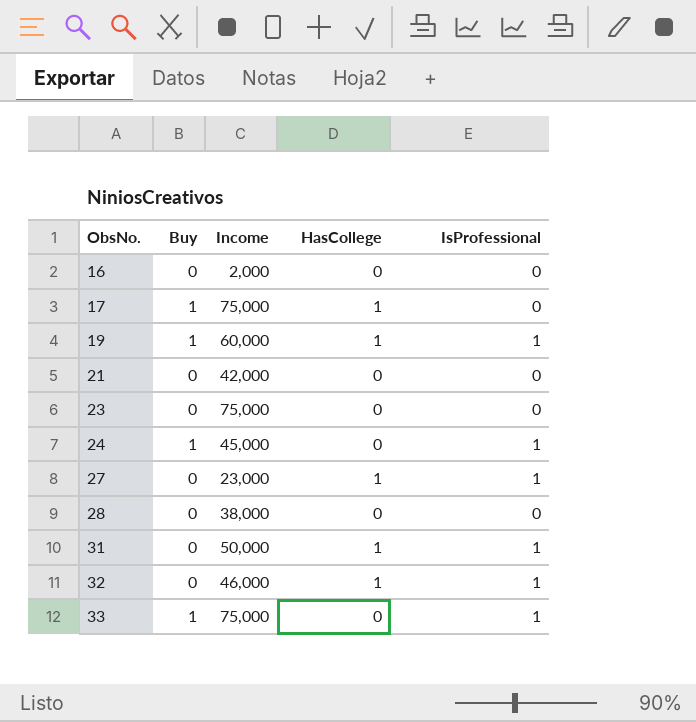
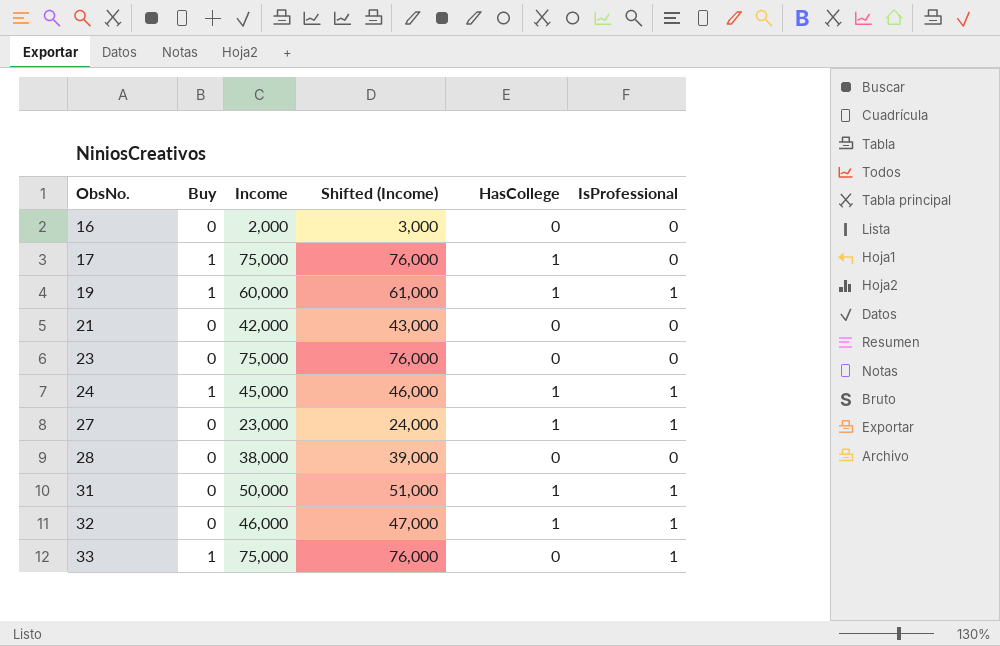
column Shifted (Income) | formula: none -> [Income] + 1000
24 | HasCollege: 0 -> 1

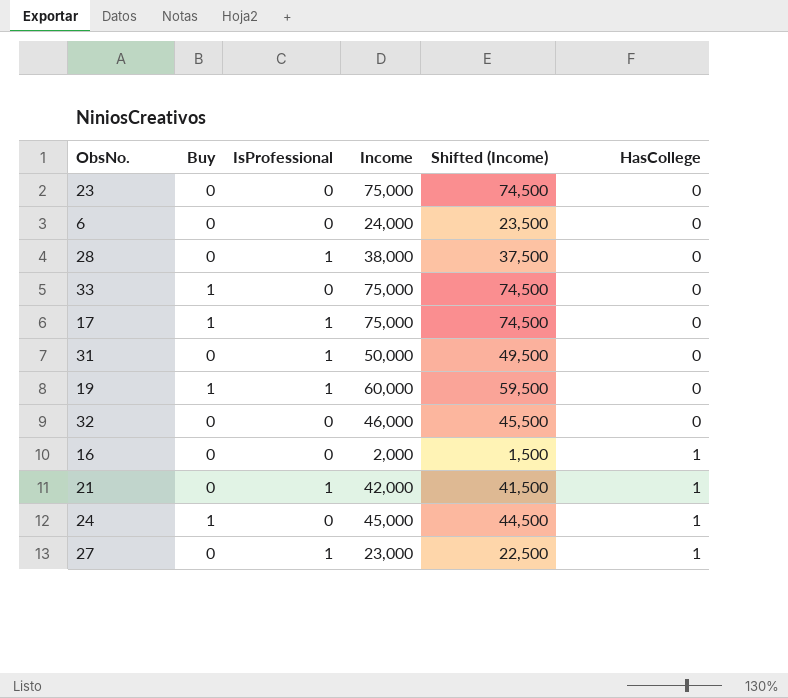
row order: ObsNo. ascending -> HasCollege ascending
column IsProfessional | position: 6 -> 3
column Shifted (Income) | formula: [Income] + 1000 -> [Income] - 500
row 6: none -> 0 | 0 | 24,000 | 23,500 | 0
28 | IsProfessional: 0 -> 1
33 | IsProfessional: 1 -> 0
17 | IsProfessional: 0 -> 1
17 | HasCollege: 1 -> 0
31 | HasCollege: 1 -> 0
19 | HasCollege: 1 -> 0
32 | IsProfessional: 1 -> 0
32 | HasCollege: 1 -> 0
16 | HasCollege: 0 -> 1
21 | IsProfessional: 0 -> 1
21 | HasCollege: 0 -> 1
24 | IsProfessional: 1 -> 0

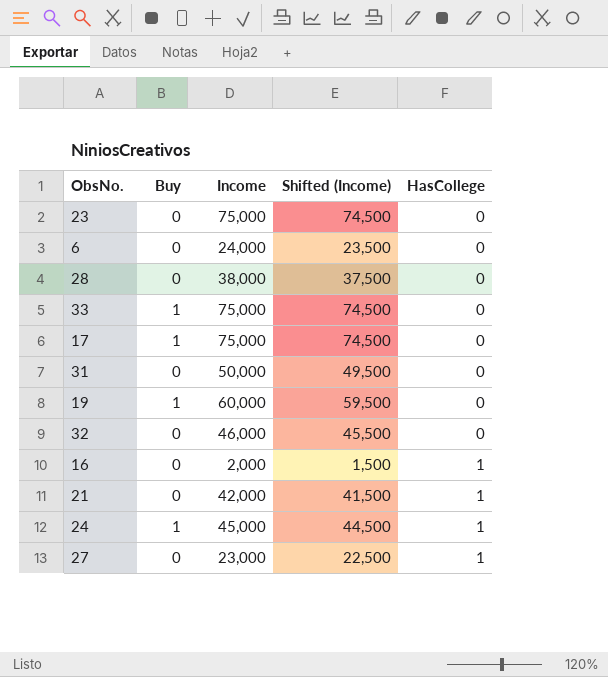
column IsProfessional | position: 3 -> none

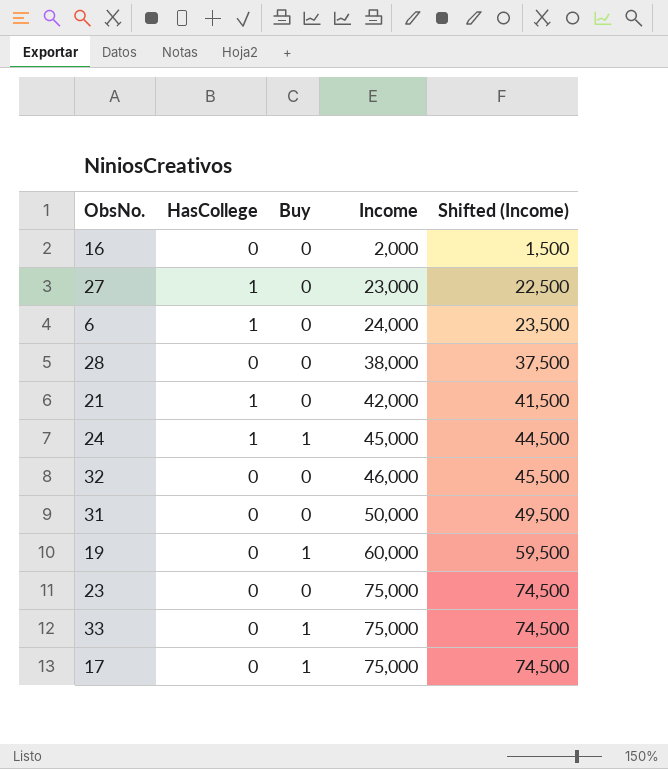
row order: HasCollege ascending -> Income ascending
column HasCollege | position: 5 -> 2
16 | HasCollege: 1 -> 0
6 | HasCollege: 0 -> 1

